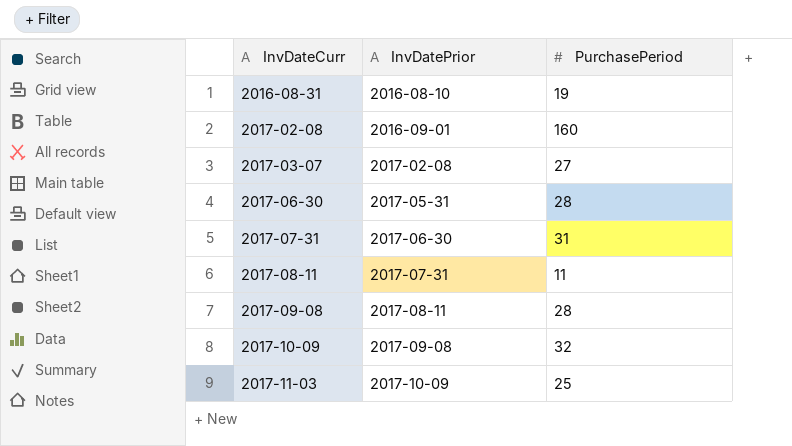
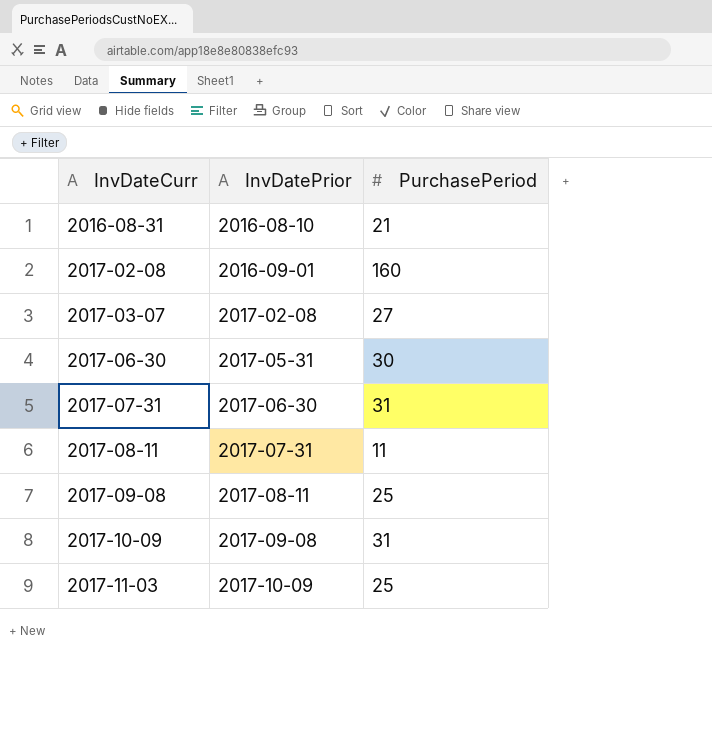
2016-08-31 | PurchasePeriod: 19 -> 21
2017-06-30 | PurchasePeriod: 28 -> 30
2017-09-08 | PurchasePeriod: 28 -> 25
2017-10-09 | PurchasePeriod: 32 -> 31

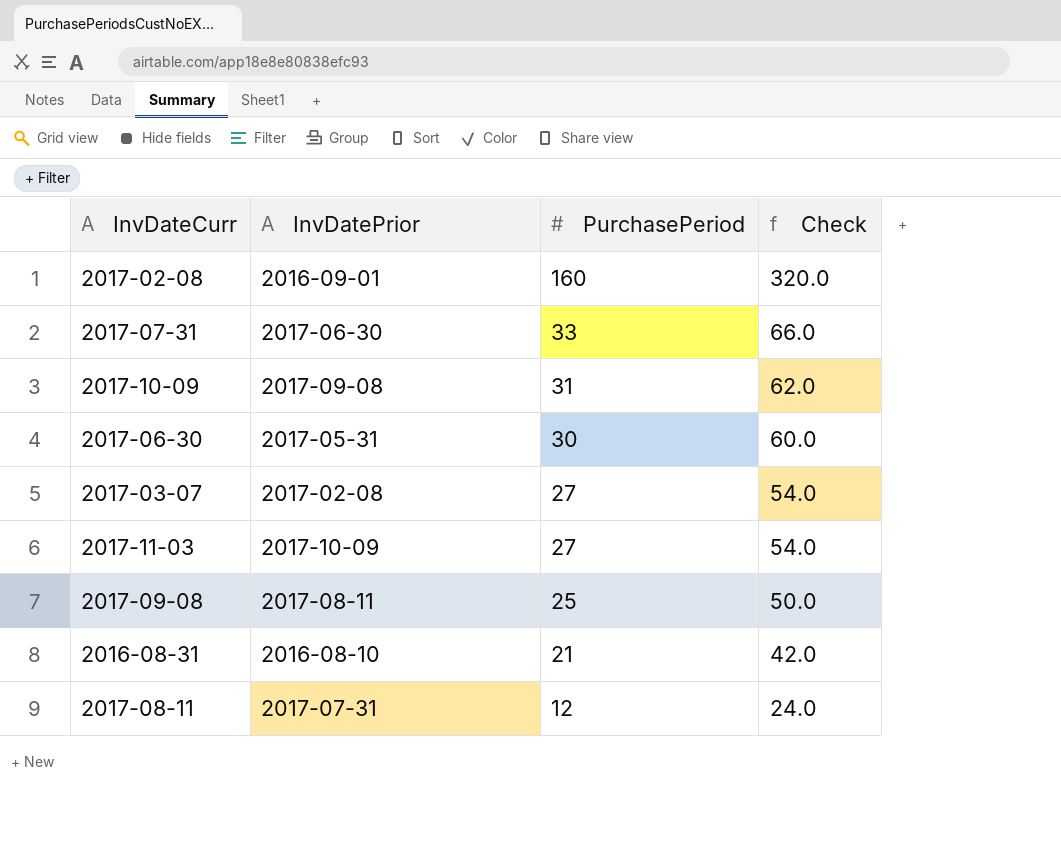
row order: InvDateCurr ascending -> PurchasePeriod descending
column Check | formula: none -> [PurchasePeriod] * 2
2017-07-31 | PurchasePeriod: 31 -> 33
2017-11-03 | PurchasePeriod: 25 -> 27
2017-08-11 | PurchasePeriod: 11 -> 12

